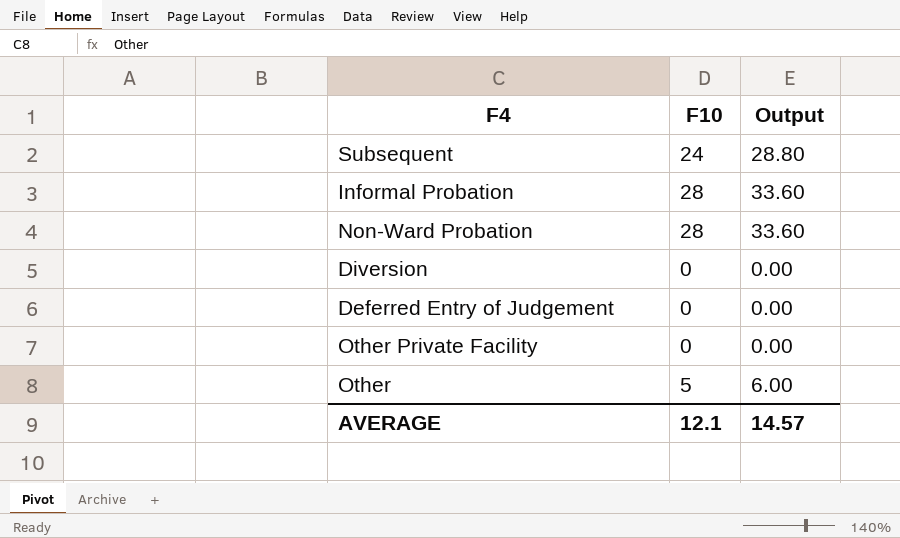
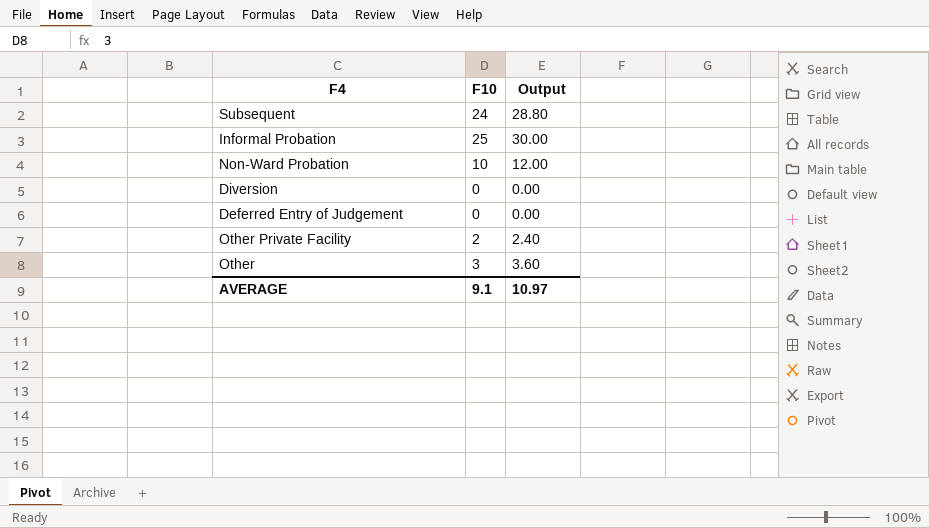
Informal Probation | F10: 28 -> 25
Informal Probation | Output: 33.60 -> 30.00
Non-Ward Probation | F10: 28 -> 10
Non-Ward Probation | Output: 33.60 -> 12.00
Other Private Facility | F10: 0 -> 2
Other Private Facility | Output: 0.00 -> 2.40
Other | F10: 5 -> 3
Other | Output: 6.00 -> 3.60
AVERAGE | F10: 12.1 -> 9.1
AVERAGE | Output: 14.57 -> 10.97

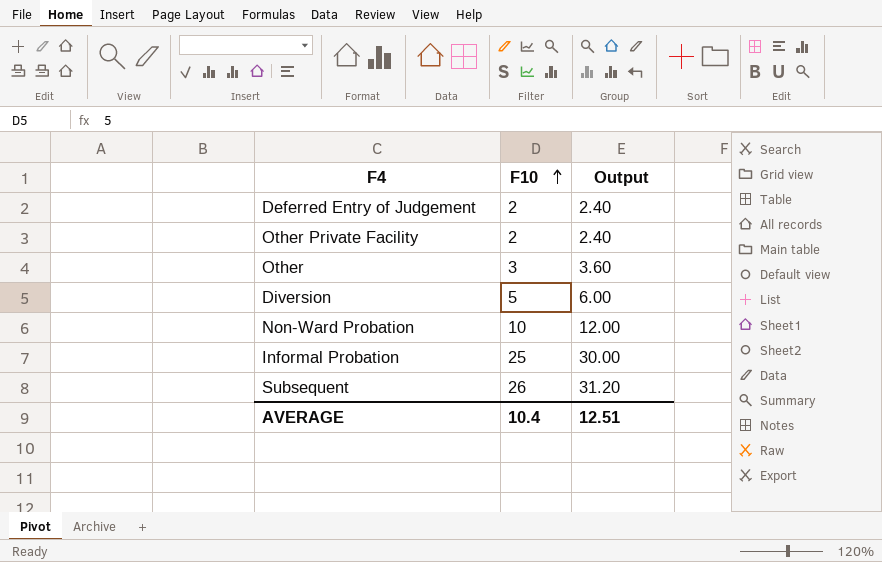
row order: none -> F10 ascending
Deferred Entry of Judgement | F10: 0 -> 2
Deferred Entry of Judgement | Output: 0.00 -> 2.40
Diversion | F10: 0 -> 5
Diversion | Output: 0.00 -> 6.00
Subsequent | F10: 24 -> 26
Subsequent | Output: 28.80 -> 31.20
AVERAGE | F10: 9.1 -> 10.4
AVERAGE | Output: 10.97 -> 12.51

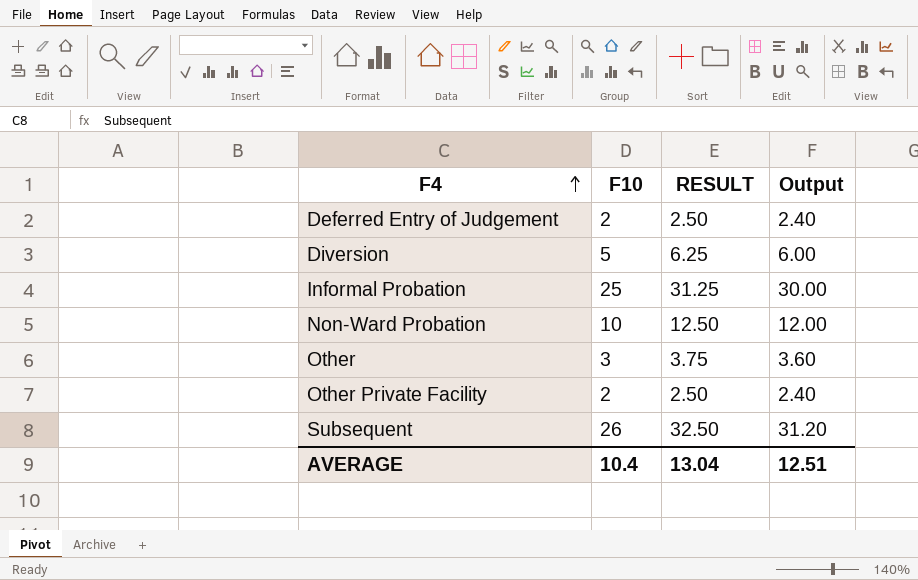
row order: F10 ascending -> F4 ascending
column RESULT | formula: none -> [F10] * 1.25

